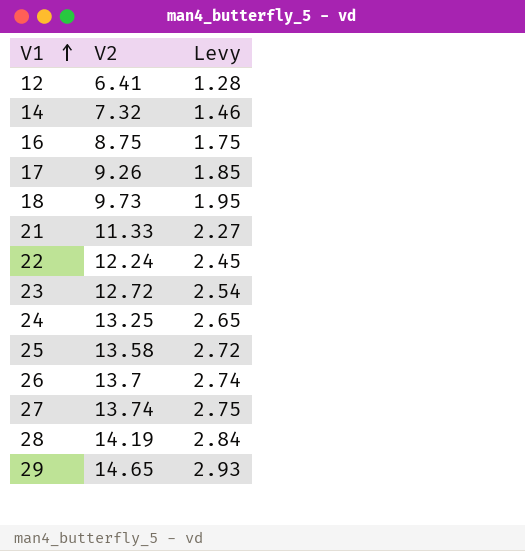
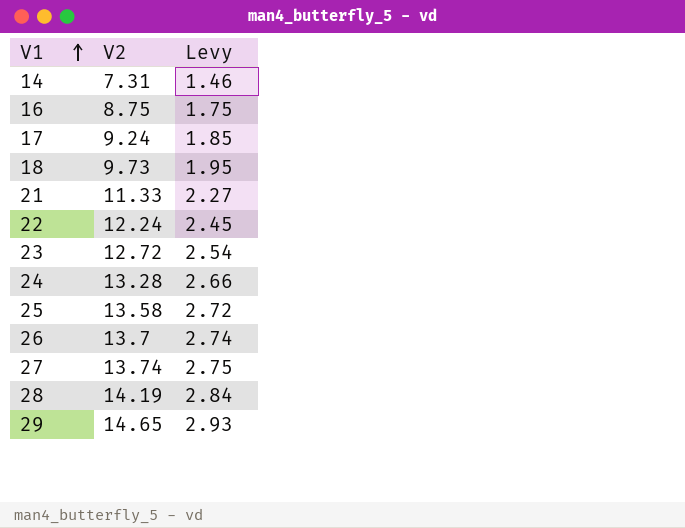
row 12: 6.41 | 1.28 -> none
14 | V2: 7.32 -> 7.31
17 | V2: 9.26 -> 9.24
24 | V2: 13.25 -> 13.28
24 | Levy: 2.65 -> 2.66

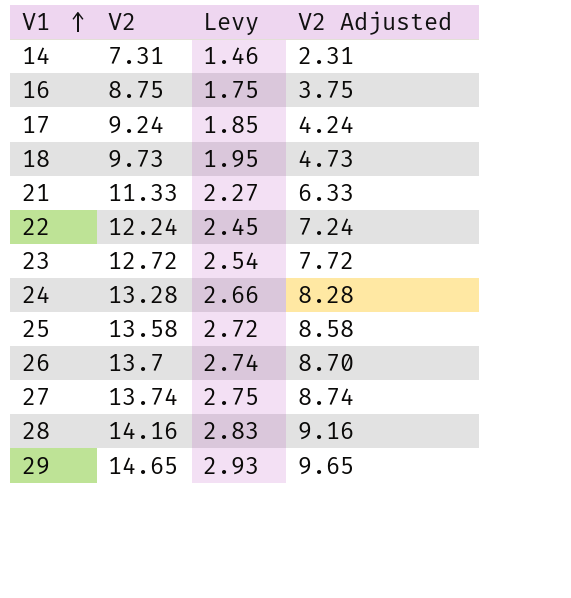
column V2 Adjusted | formula: none -> [V2] - 5
28 | V2: 14.19 -> 14.16
28 | Levy: 2.84 -> 2.83

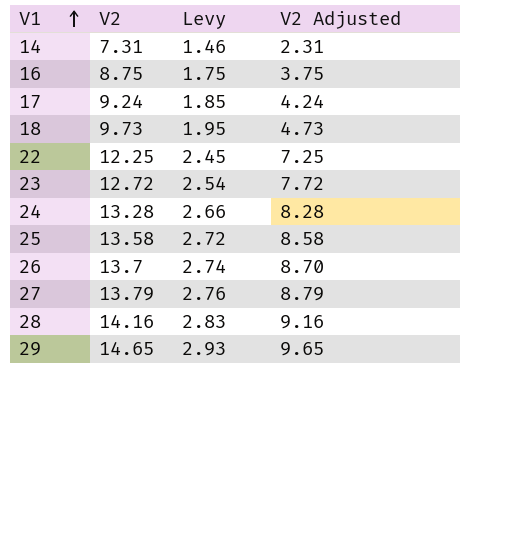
row 21: 11.33 | 2.27 | 6.33 -> none
22 | V2: 12.24 -> 12.25
22 | V2 Adjusted: 7.24 -> 7.25
27 | V2: 13.74 -> 13.79
27 | Levy: 2.75 -> 2.76
27 | V2 Adjusted: 8.74 -> 8.79

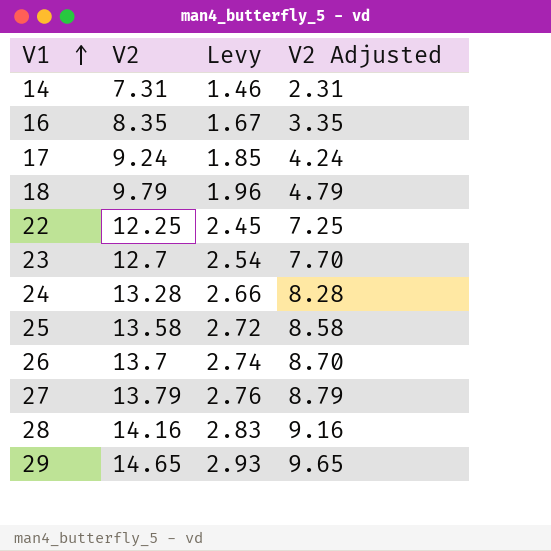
16 | V2: 8.75 -> 8.35
16 | Levy: 1.75 -> 1.67
16 | V2 Adjusted: 3.75 -> 3.35
18 | V2: 9.73 -> 9.79
18 | Levy: 1.95 -> 1.96
18 | V2 Adjusted: 4.73 -> 4.79
23 | V2: 12.72 -> 12.7
23 | V2 Adjusted: 7.72 -> 7.70

